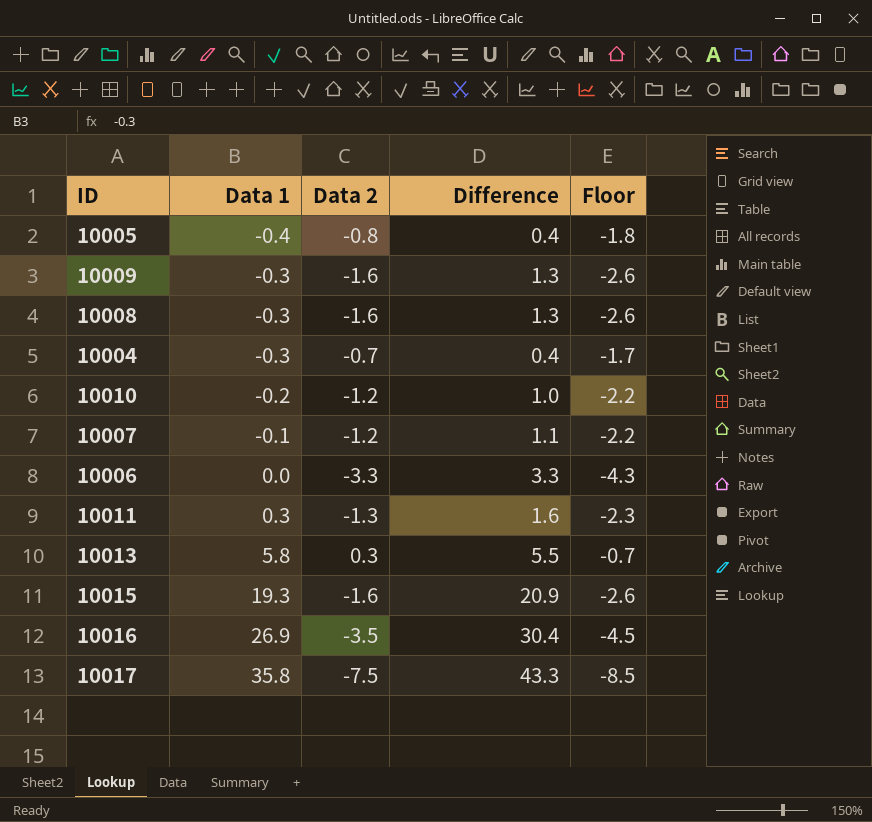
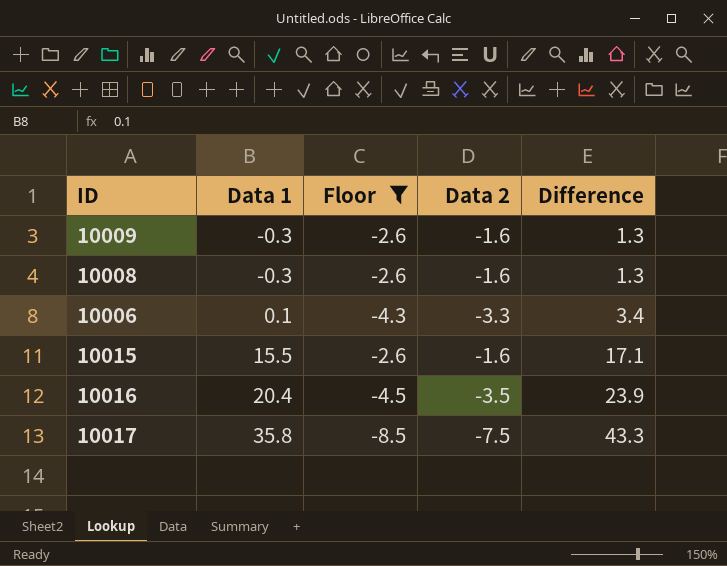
filter: none -> Floor <= -2.6
column Floor | position: 5 -> 3
10006 | Data 1: 0.0 -> 0.1
10006 | Difference: 3.3 -> 3.4
10015 | Data 1: 19.3 -> 15.5
10015 | Difference: 20.9 -> 17.1
10016 | Data 1: 26.9 -> 20.4
10016 | Difference: 30.4 -> 23.9

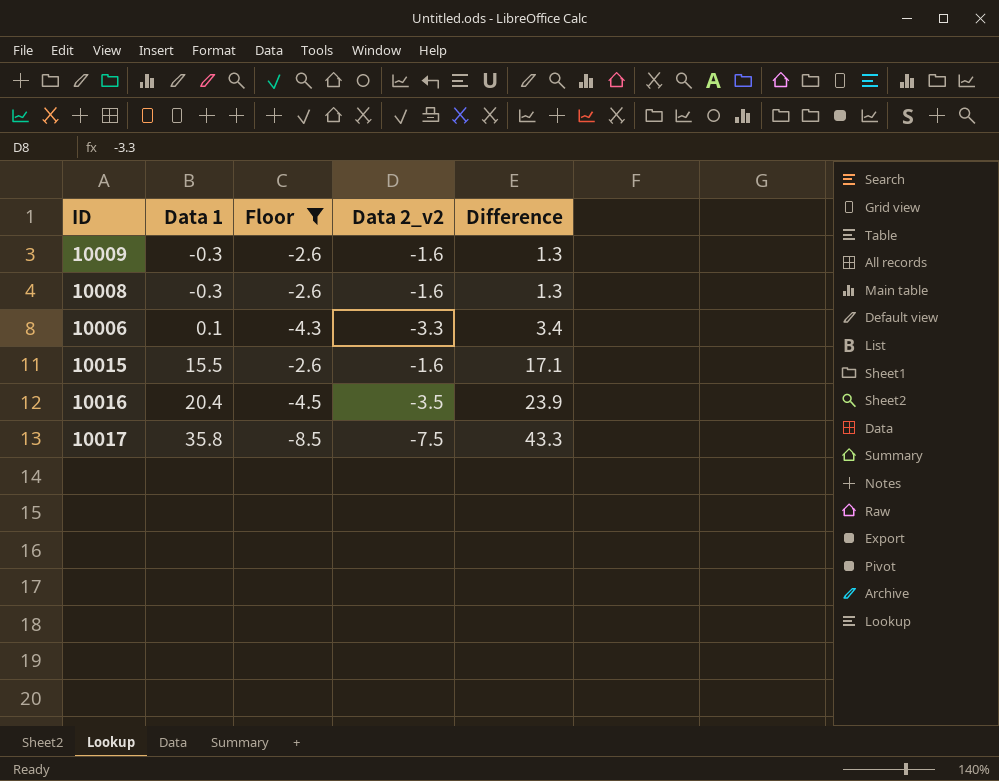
column name: Data 2 -> Data 2_v2

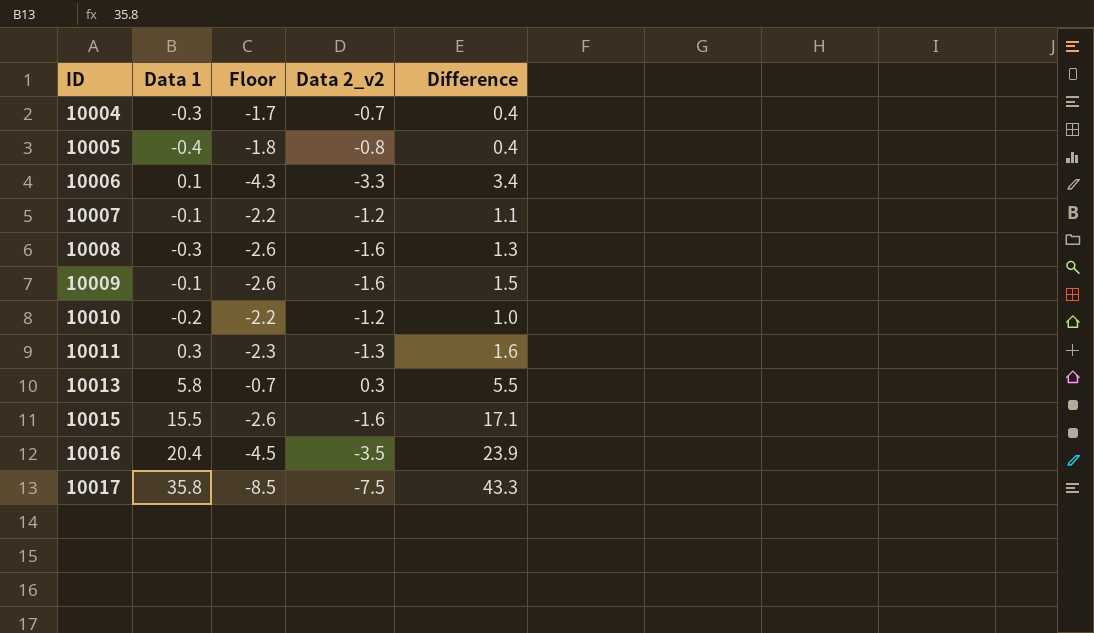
filter: Floor <= -2.6 -> none
row order: Data 1 ascending -> ID ascending
10009 | Data 1: -0.3 -> -0.1
10009 | Difference: 1.3 -> 1.5

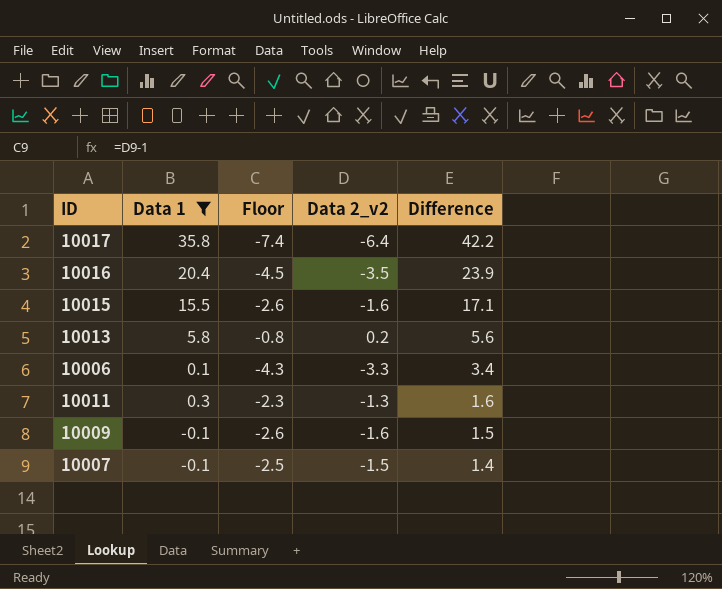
filter: none -> Data 1 >= -0.1
row order: ID ascending -> Difference descending
10017 | Floor: -8.5 -> -7.4
10017 | Data 2_v2: -7.5 -> -6.4
10017 | Difference: 43.3 -> 42.2
10013 | Floor: -0.7 -> -0.8
10013 | Data 2_v2: 0.3 -> 0.2
10013 | Difference: 5.5 -> 5.6
10007 | Floor: -2.2 -> -2.5
10007 | Data 2_v2: -1.2 -> -1.5
10007 | Difference: 1.1 -> 1.4

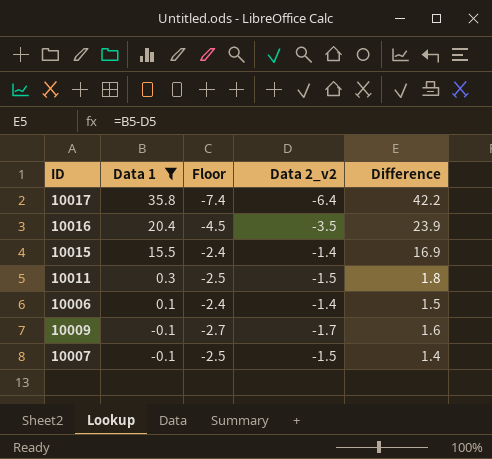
row order: Difference descending -> Data 1 descending
row 10013: 5.8 | -0.8 | 0.2 | 5.6 -> none
10015 | Floor: -2.6 -> -2.4
10015 | Data 2_v2: -1.6 -> -1.4
10015 | Difference: 17.1 -> 16.9
10011 | Floor: -2.3 -> -2.5
10011 | Data 2_v2: -1.3 -> -1.5
10011 | Difference: 1.6 -> 1.8
10006 | Floor: -4.3 -> -2.4
10006 | Data 2_v2: -3.3 -> -1.4
10006 | Difference: 3.4 -> 1.5
10009 | Floor: -2.6 -> -2.7
10009 | Data 2_v2: -1.6 -> -1.7
10009 | Difference: 1.5 -> 1.6

